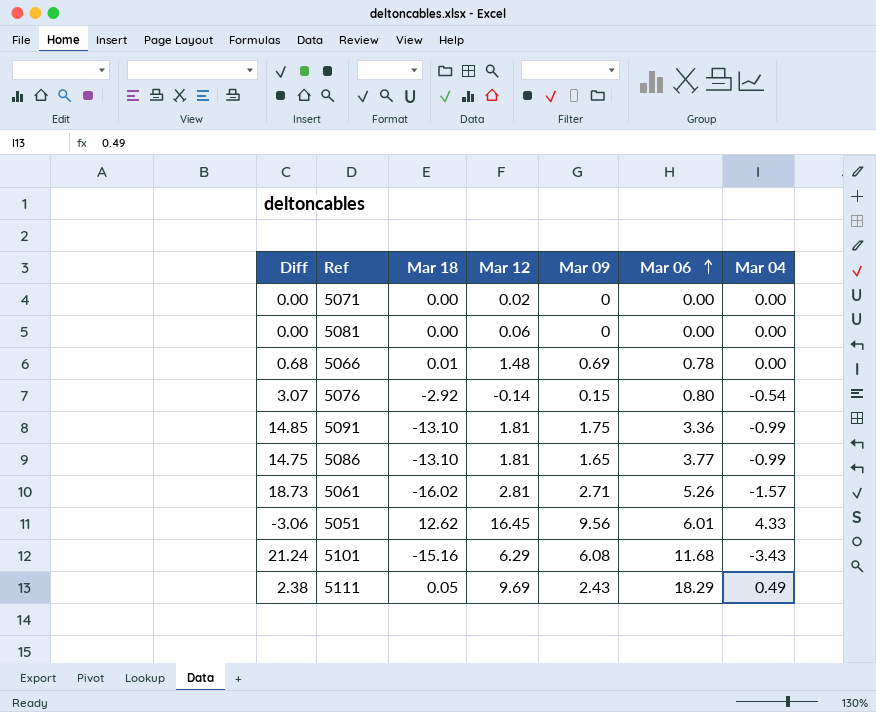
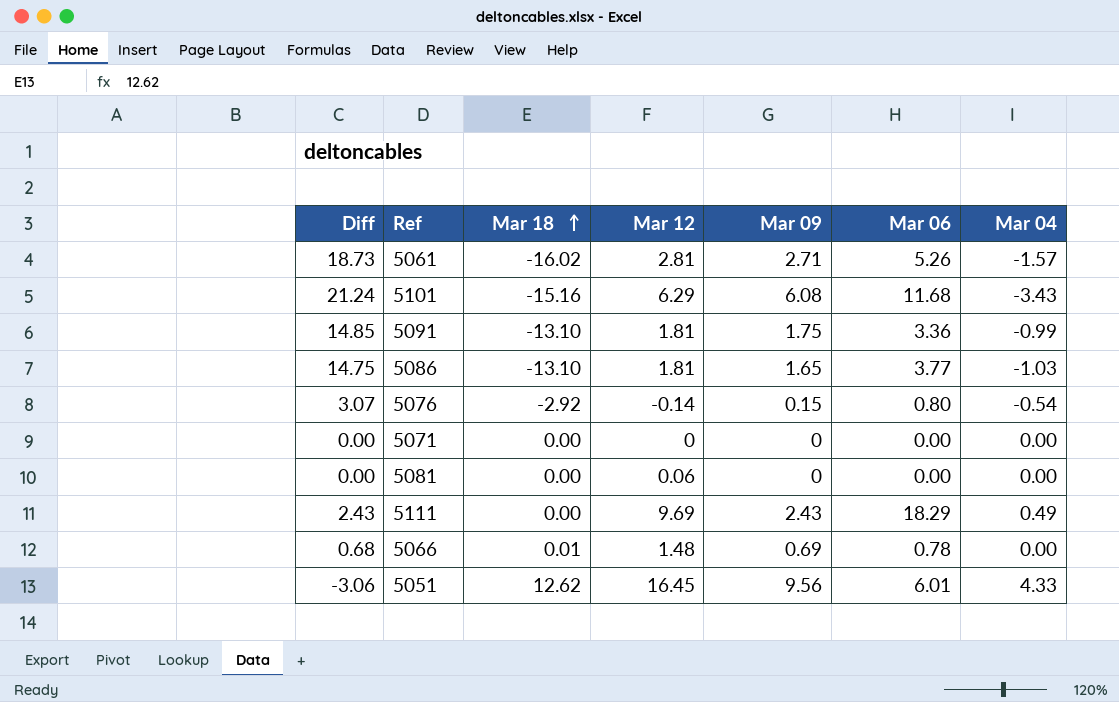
row order: Mar 06 ascending -> Mar 18 ascending
5086 | Mar 04: -0.99 -> -1.03
5071 | Mar 12: 0.02 -> 0
5111 | Diff: 2.38 -> 2.43
5111 | Mar 18: 0.05 -> 0.00

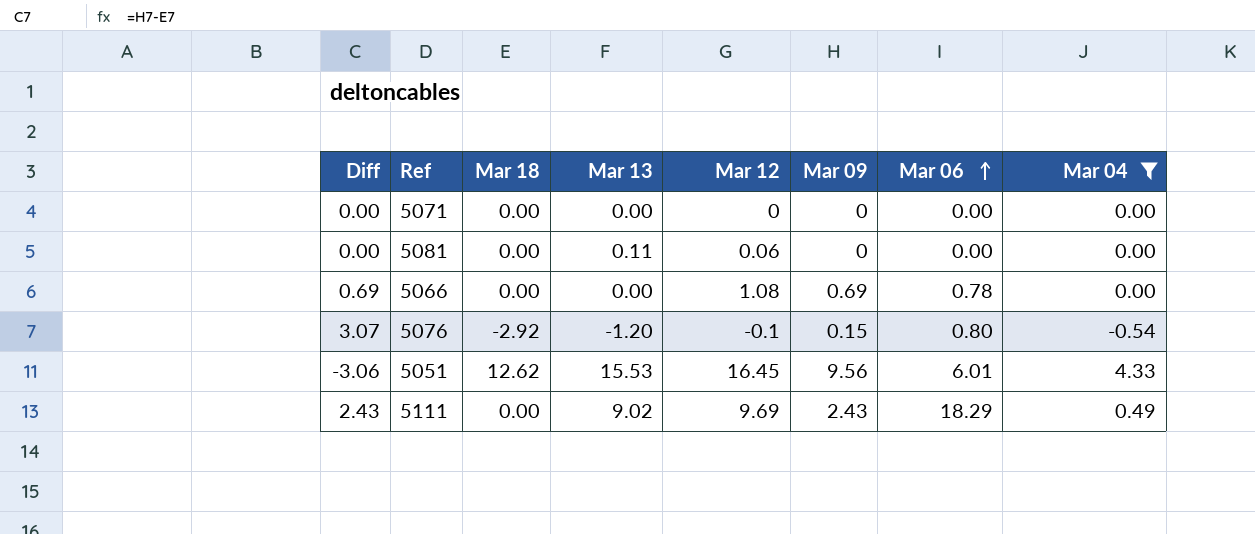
filter: none -> Mar 04 >= -0.54
row order: Mar 18 ascending -> Mar 06 ascending
column Mar 13 | position: none -> 4
5066 | Diff: 0.68 -> 0.69
5066 | Mar 18: 0.01 -> 0.00
5066 | Mar 12: 1.48 -> 1.08
5076 | Mar 12: -0.14 -> -0.1

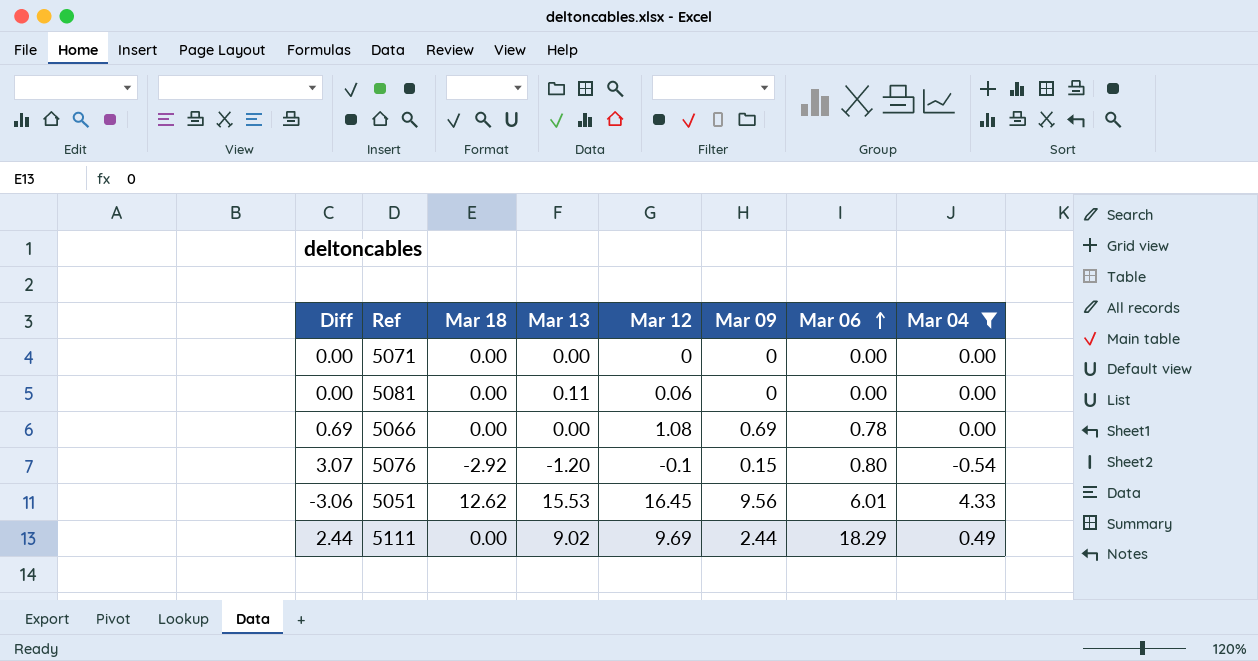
5111 | Diff: 2.43 -> 2.44
5111 | Mar 09: 2.43 -> 2.44

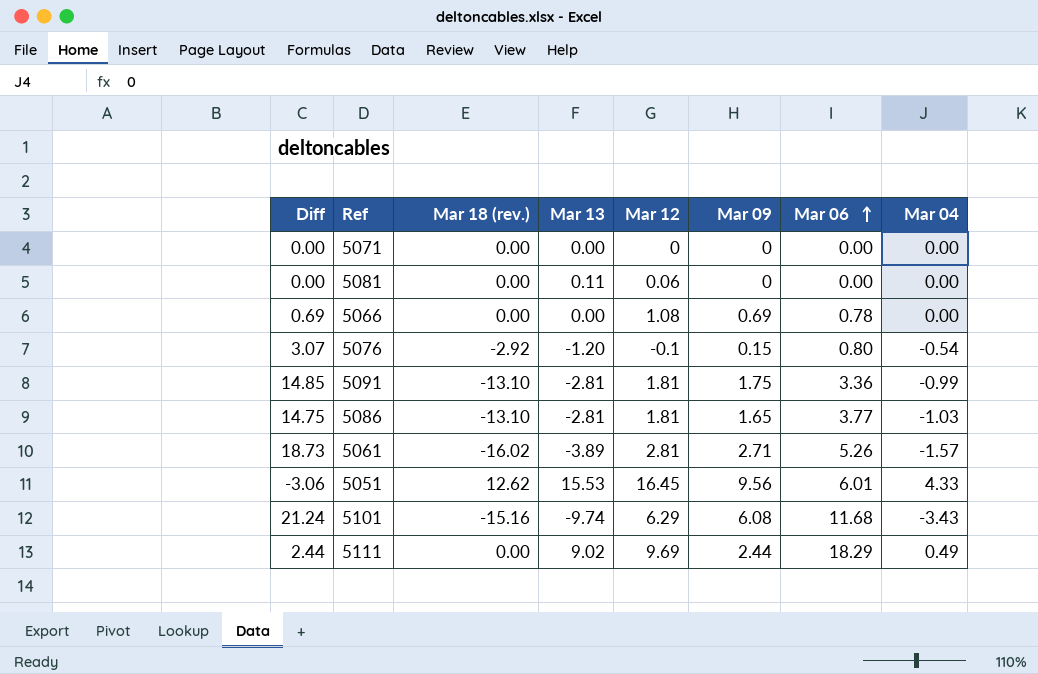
filter: Mar 04 >= -0.54 -> none
column name: Mar 18 -> Mar 18 (rev.)

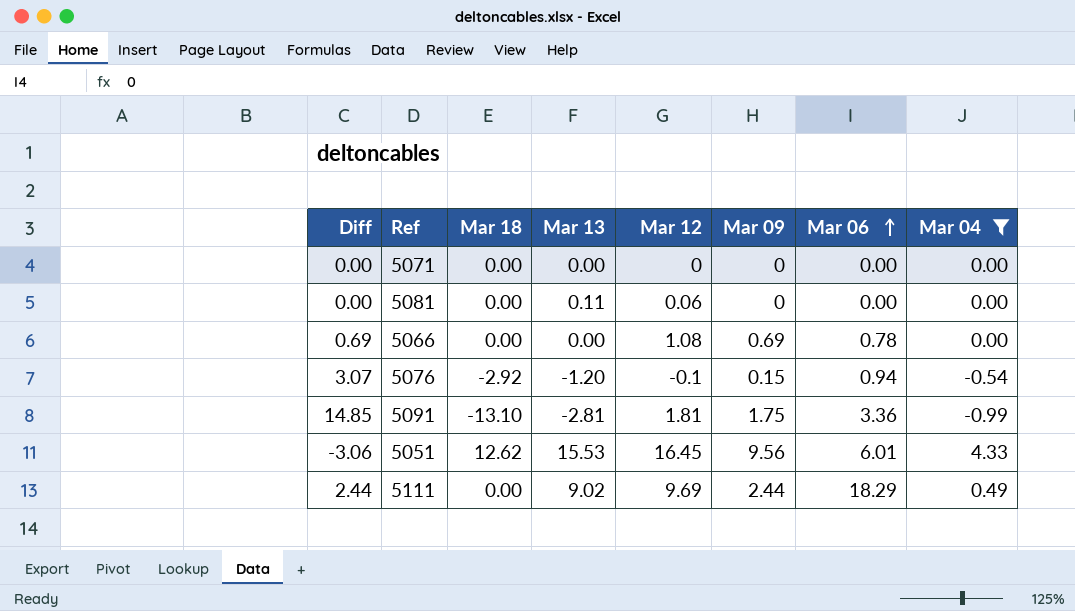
filter: none -> Mar 04 >= -0.99
column name: Mar 18 (rev.) -> Mar 18
5076 | Mar 06: 0.80 -> 0.94

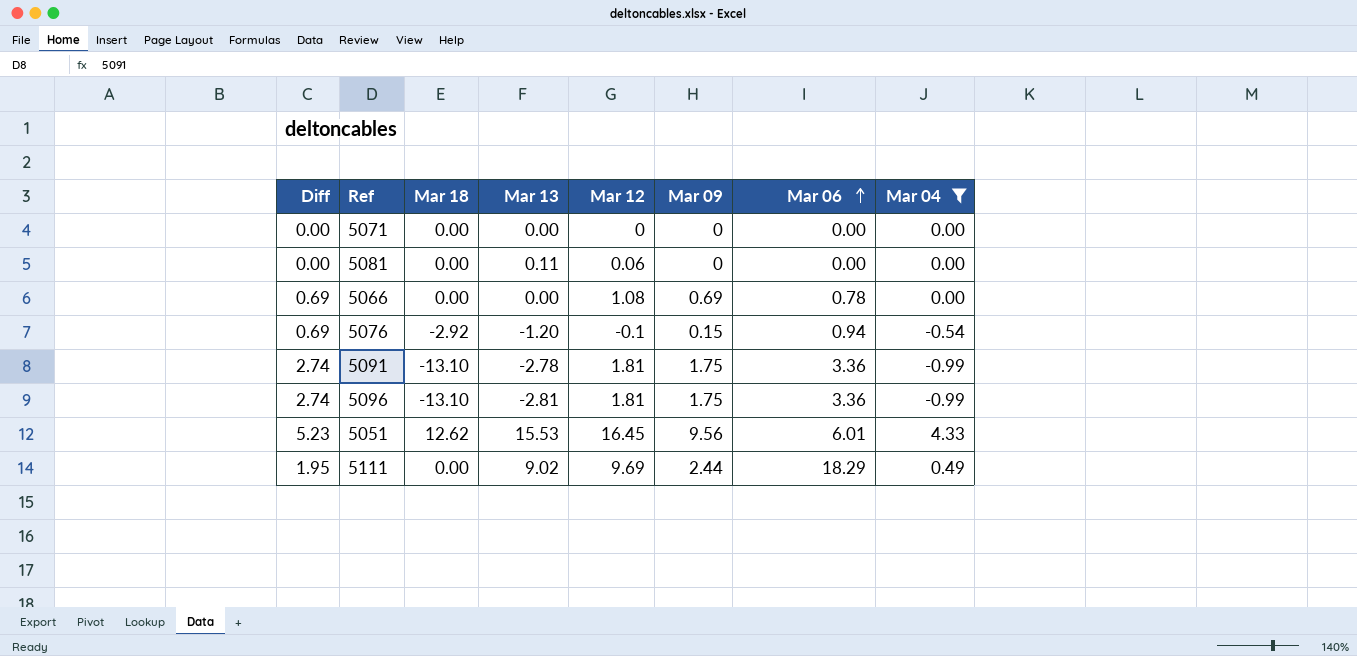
column Diff | formula: [Mar 09] - [Mar 18] -> [Mar 09] - [Mar 04]
5091 | Mar 13: -2.81 -> -2.78
row 5096: none -> 2.74 | -13.10 | -2.81 | 1.81 | 1.75 | 3.36 | -0.99

